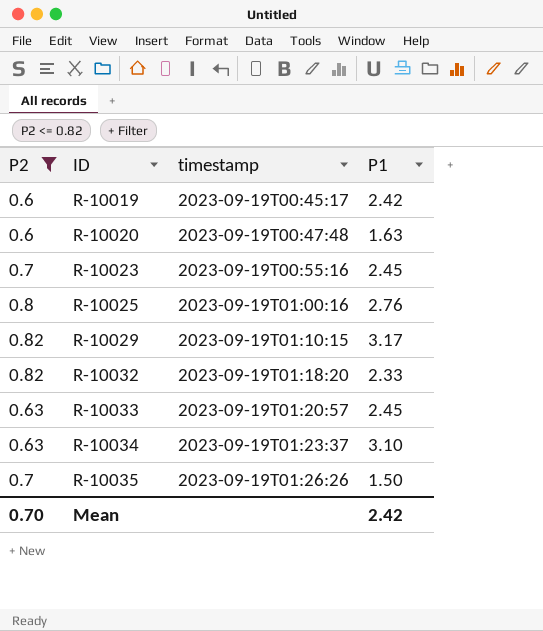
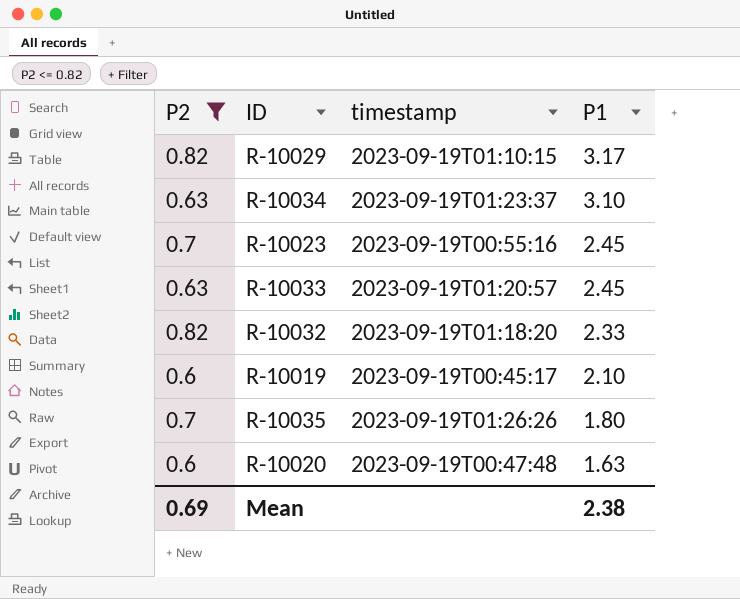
row order: ID ascending -> P1 descending
row R-10025: 0.8 | 2023-09-19T01:00:16 | 2.76 -> none
R-10019 | P1: 2.42 -> 2.10
R-10035 | P1: 1.50 -> 1.80
Mean | P2: 0.70 -> 0.69
Mean | P1: 2.42 -> 2.38

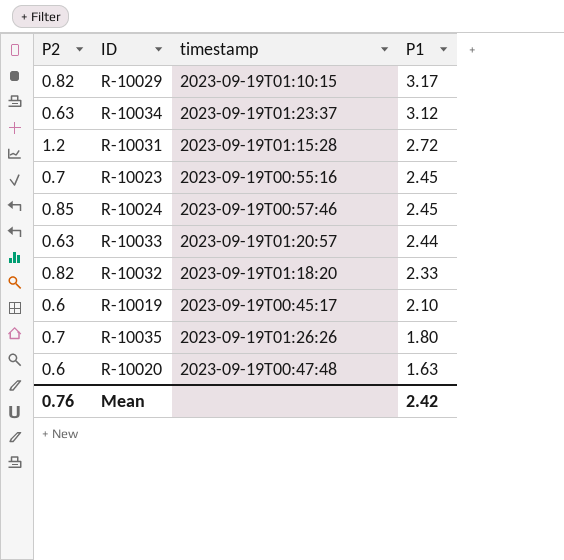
filter: P2 <= 0.82 -> none
R-10034 | P1: 3.10 -> 3.12
R-10033 | P1: 2.45 -> 2.44
Mean | P2: 0.69 -> 0.76
Mean | P1: 2.38 -> 2.42

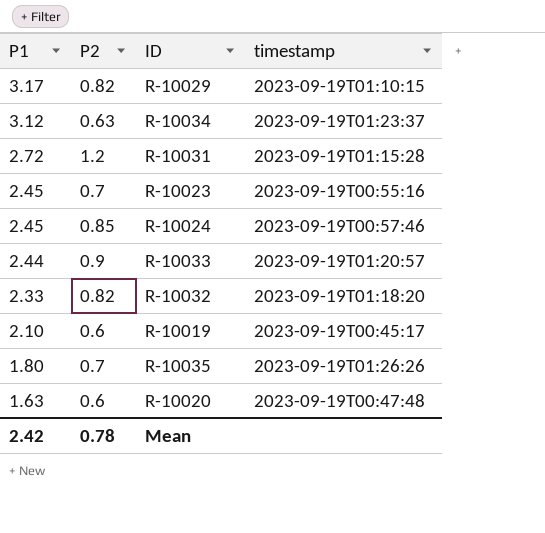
column P1 | position: 4 -> 1
R-10033 | P2: 0.63 -> 0.9
Mean | P2: 0.76 -> 0.78

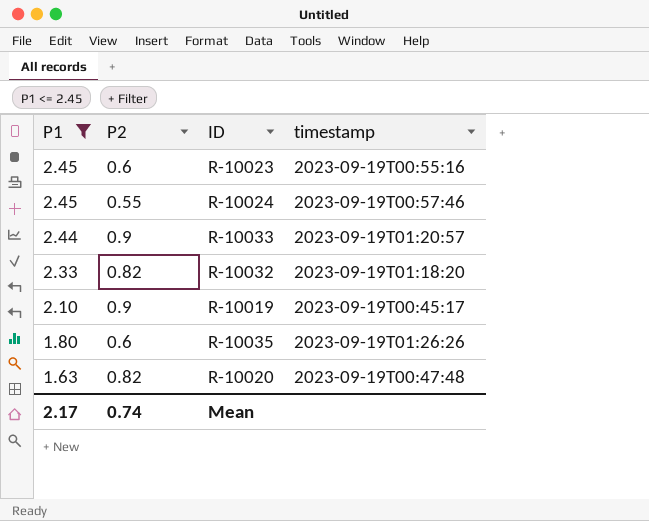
filter: none -> P1 <= 2.45
R-10023 | P2: 0.7 -> 0.6
R-10024 | P2: 0.85 -> 0.55
R-10019 | P2: 0.6 -> 0.9
R-10035 | P2: 0.7 -> 0.6
R-10020 | P2: 0.6 -> 0.82
Mean | P1: 2.42 -> 2.17
Mean | P2: 0.78 -> 0.74

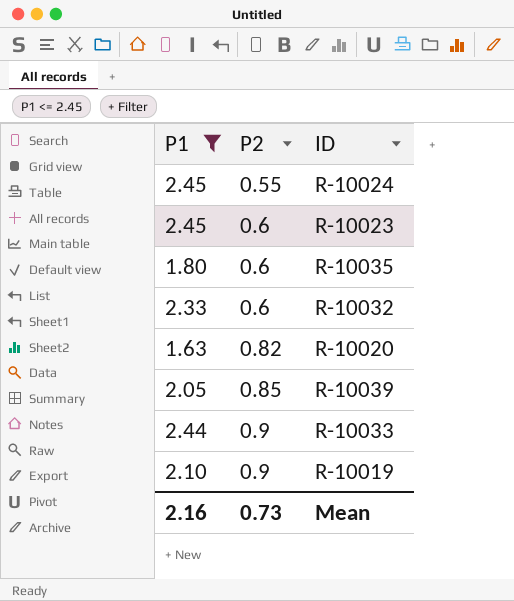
row order: P1 descending -> P2 ascending
column timestamp | position: 4 -> none
R-10032 | P2: 0.82 -> 0.6
row R-10039: none -> 2.05 | 0.85
Mean | P1: 2.17 -> 2.16
Mean | P2: 0.74 -> 0.73

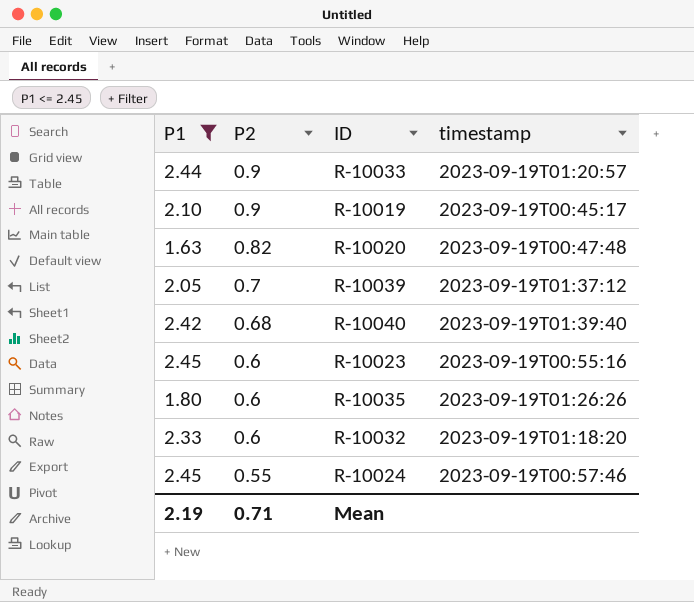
row order: P2 ascending -> P2 descending
column timestamp | position: none -> 4
R-10039 | P2: 0.85 -> 0.7
row R-10040: none -> 2.42 | 0.68 | 2023-09-19T01:39:40
Mean | P1: 2.16 -> 2.19
Mean | P2: 0.73 -> 0.71

